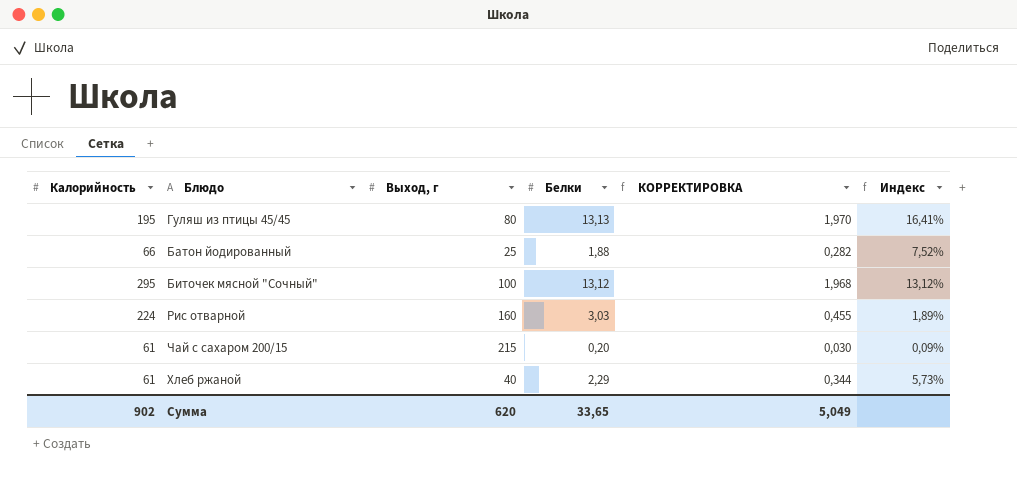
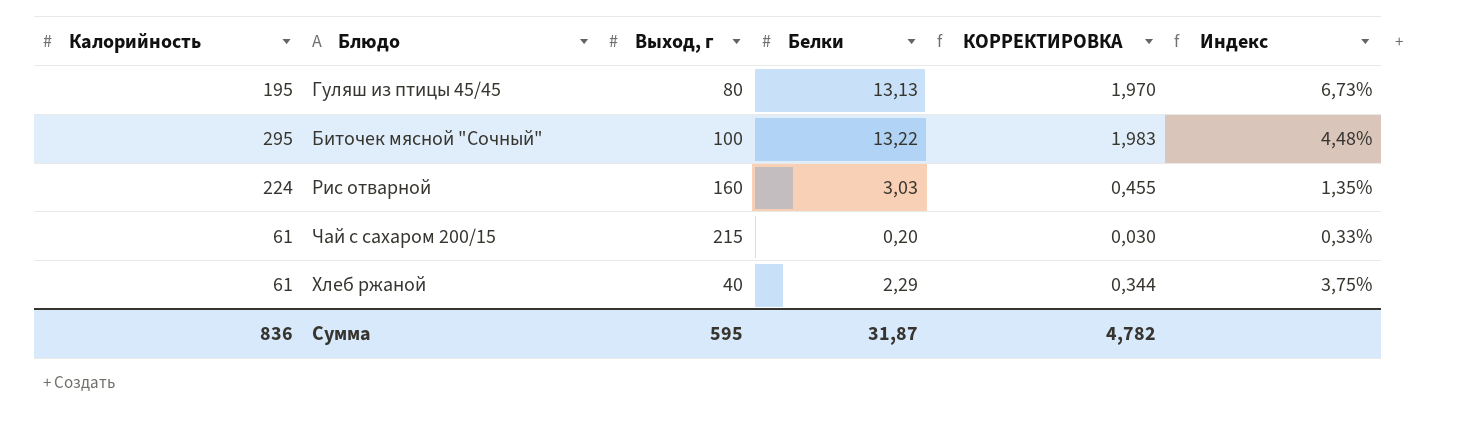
column Индекс | formula: [Белки] / [Выход, г] -> [Белки] / [Калорийность]
row Батон йодированный: 66 | 25 | 1,88 | 0,282 | 7,52% -> none
Биточек мясной "Сочный" | Белки: 13,12 -> 13,22
Биточек мясной "Сочный" | КОРРЕКТИРОВКА: 1,968 -> 1,983
Сумма | Калорийность: 902 -> 836
Сумма | Выход, г: 620 -> 595
Сумма | Белки: 33,65 -> 31,87
Сумма | КОРРЕКТИРОВКА: 5,049 -> 4,782

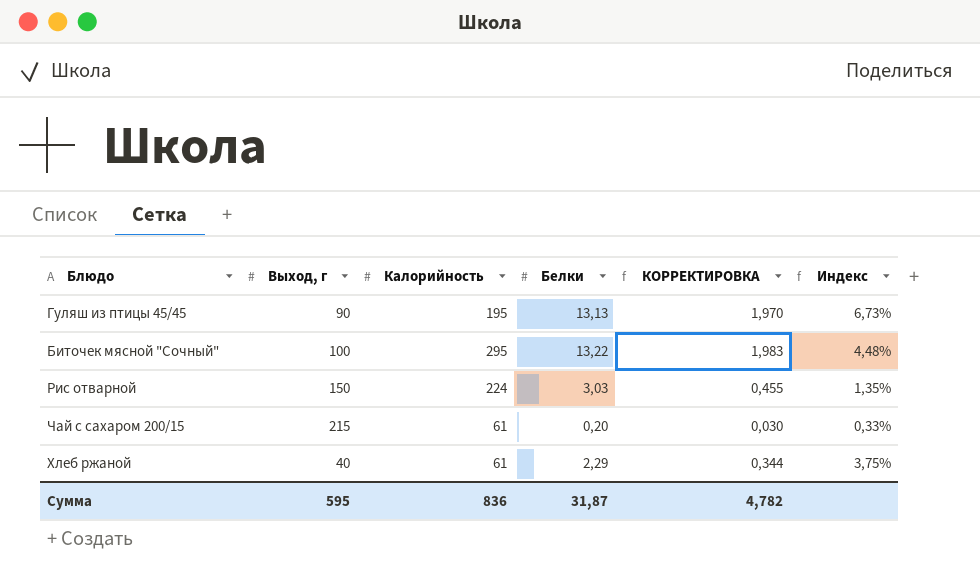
column Калорийность | position: 1 -> 3
Гуляш из птицы 45/45 | Выход, г: 80 -> 90
Рис отварной | Выход, г: 160 -> 150

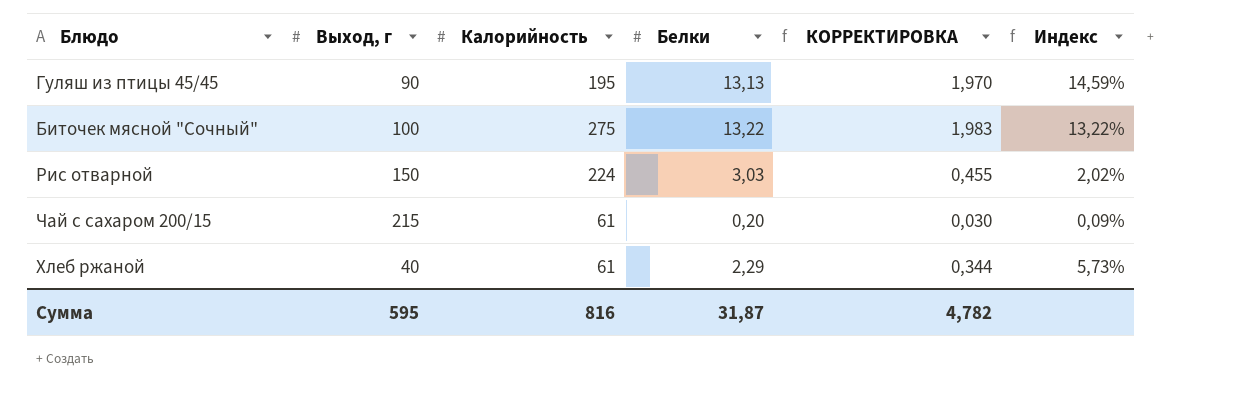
column Индекс | formula: [Белки] / [Калорийность] -> [Белки] / [Выход, г]
Биточек мясной "Сочный" | Калорийность: 295 -> 275
Сумма | Калорийность: 836 -> 816

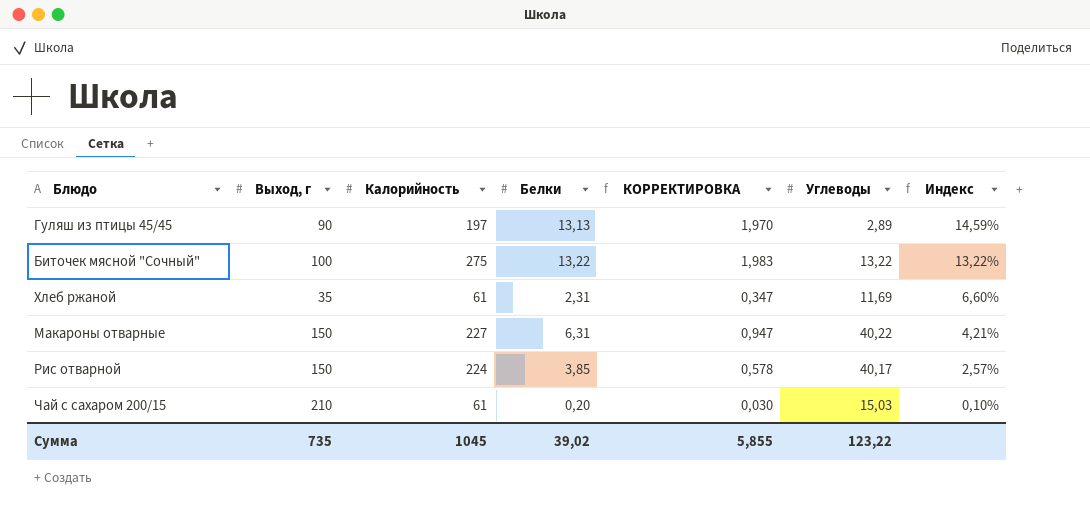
row order: none -> Индекс descending
column Углеводы | position: none -> 6
Гуляш из птицы 45/45 | Калорийность: 195 -> 197
Хлеб ржаной | Выход, г: 40 -> 35
Хлеб ржаной | Белки: 2,29 -> 2,31
Хлеб ржаной | КОРРЕКТИРОВКА: 0,344 -> 0,347
Хлеб ржаной | Индекс: 5,73% -> 6,60%
row Макароны отварные: none -> 150 | 227 | 6,31 | 0,947 | 40,22 | 4,21%
Рис отварной | Белки: 3,03 -> 3,85
Рис отварной | КОРРЕКТИРОВКА: 0,455 -> 0,578
Рис отварной | Индекс: 2,02% -> 2,57%
Чай с сахаром 200/15 | Выход, г: 215 -> 210
Чай с сахаром 200/15 | Индекс: 0,09% -> 0,10%
Сумма | Выход, г: 595 -> 735
Сумма | Калорийность: 816 -> 1045
Сумма | Белки: 31,87 -> 39,02
Сумма | КОРРЕКТИРОВКА: 4,782 -> 5,855

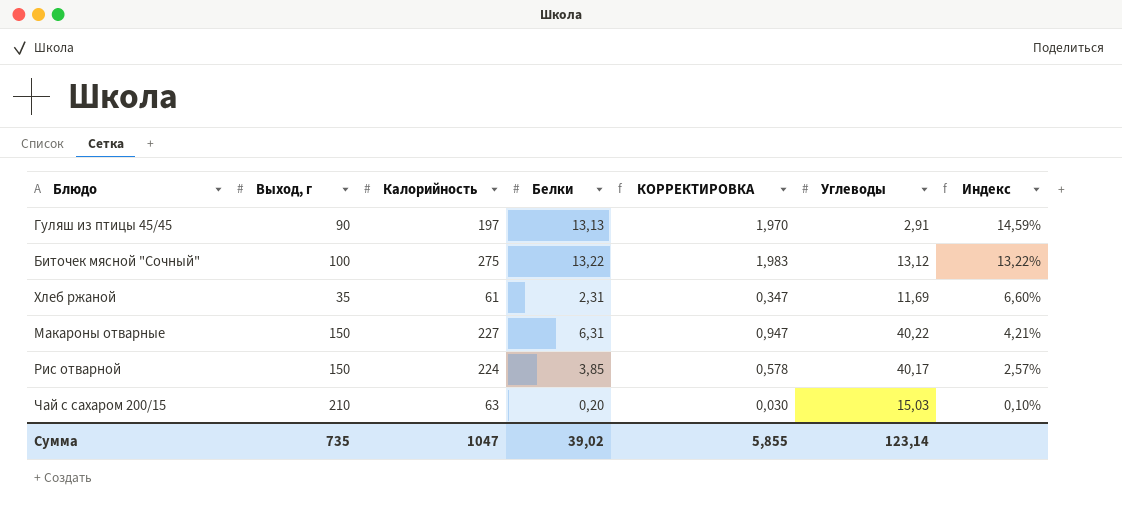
Гуляш из птицы 45/45 | Углеводы: 2,89 -> 2,91
Биточек мясной "Сочный" | Углеводы: 13,22 -> 13,12
Чай с сахаром 200/15 | Калорийность: 61 -> 63
Сумма | Калорийность: 1045 -> 1047
Сумма | Углеводы: 123,22 -> 123,14

